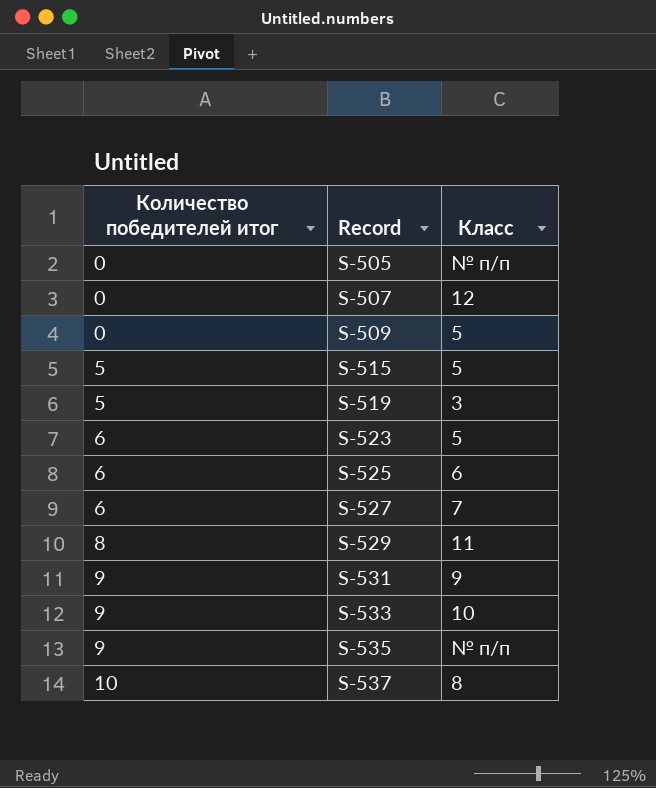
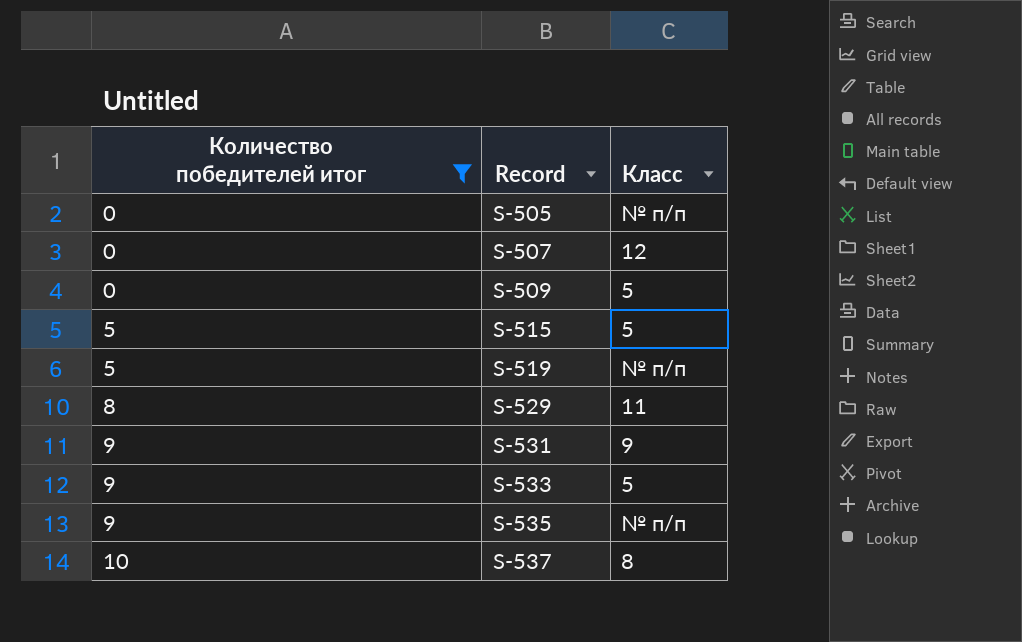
filter: none -> Количество победителей итог != 6
S-519 | Класс: 3 -> № п/п
S-533 | Класс: 10 -> 5

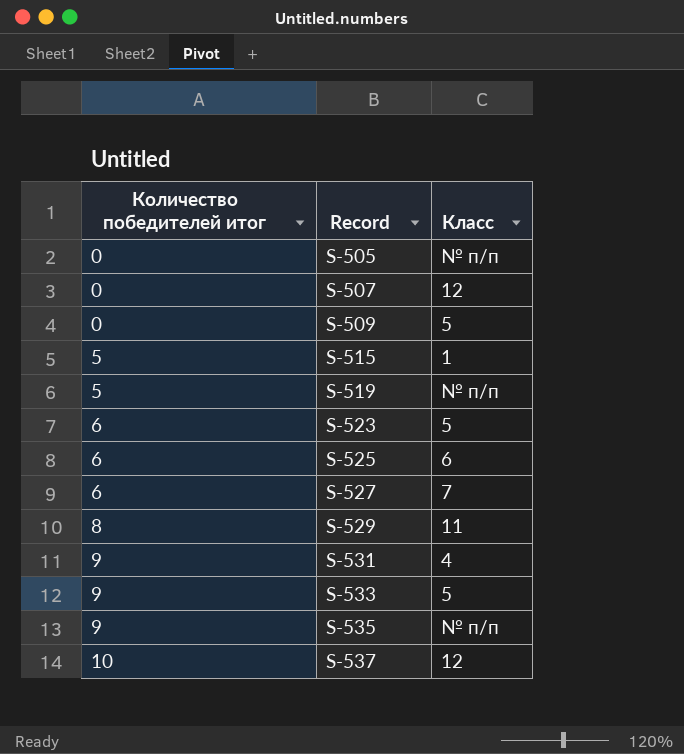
filter: Количество победителей итог != 6 -> none
S-515 | Класс: 5 -> 1
S-531 | Класс: 9 -> 4
S-537 | Класс: 8 -> 12

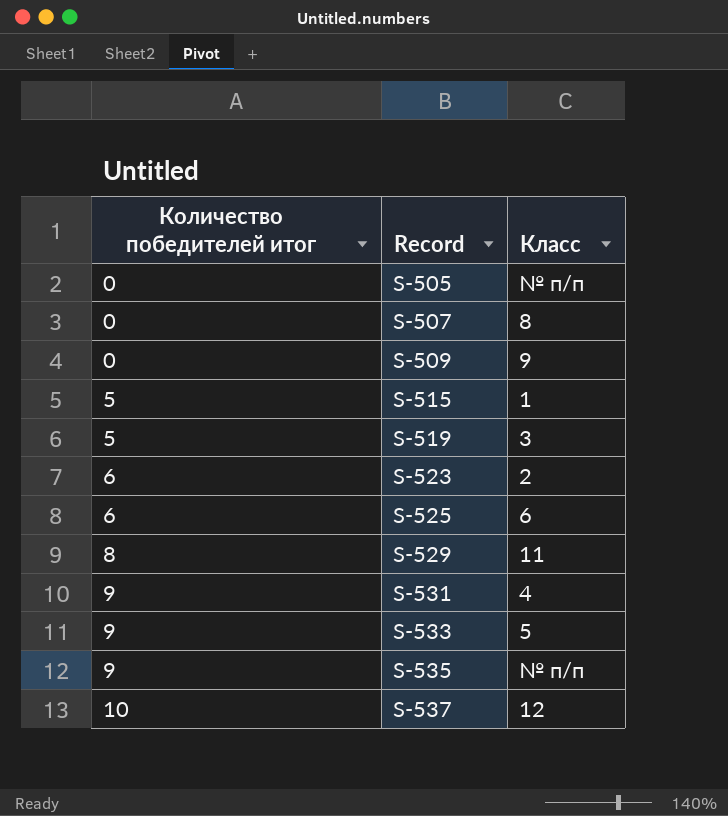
row S-527: 6 | 7 -> none
S-507 | Класс: 12 -> 8
S-509 | Класс: 5 -> 9
S-519 | Класс: № п/п -> 3
S-523 | Класс: 5 -> 2

